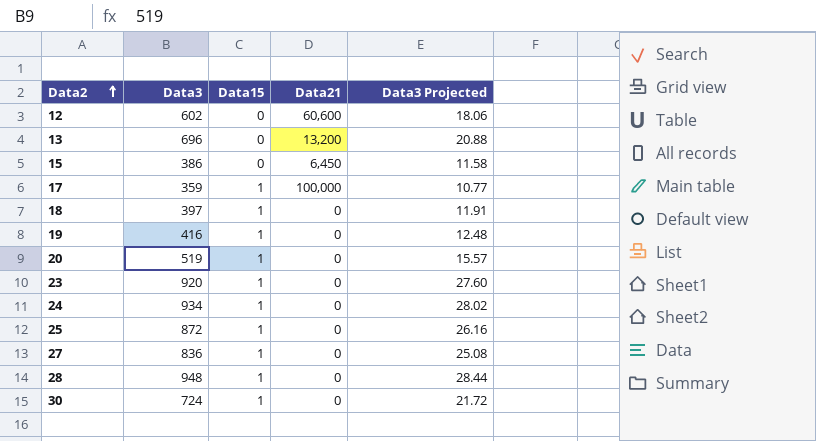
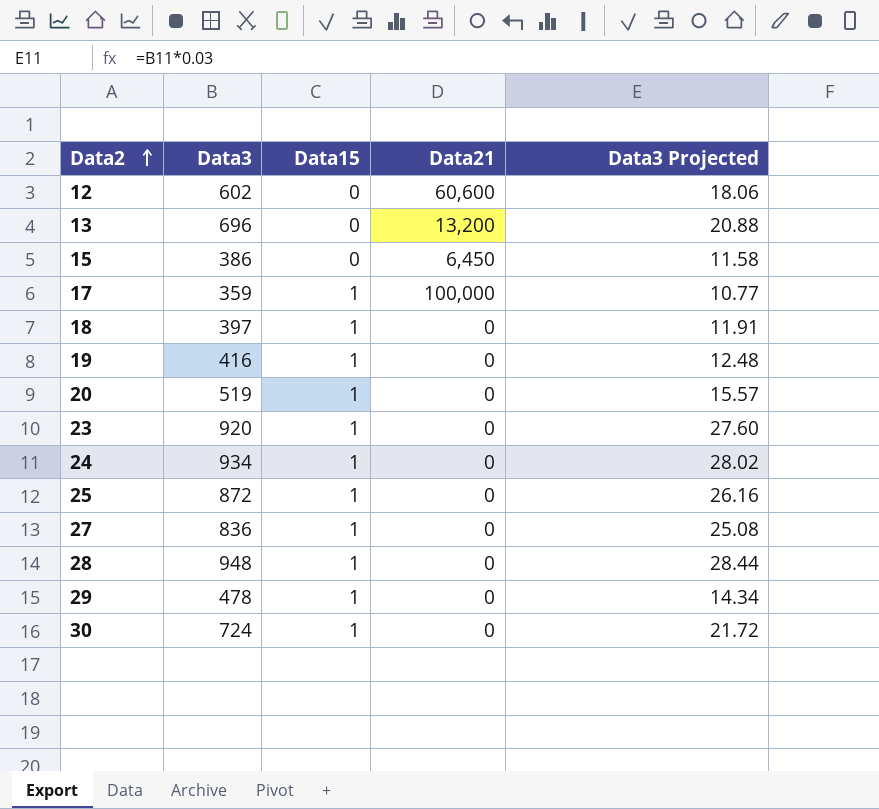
row 29: none -> 478 | 1 | 0 | 14.34

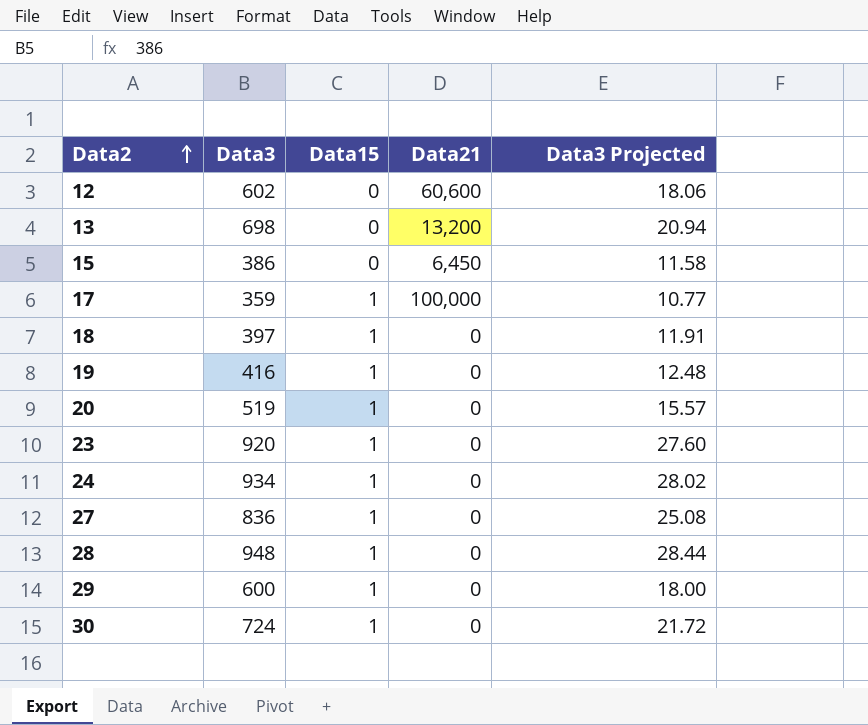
row 25: 872 | 1 | 0 | 26.16 -> none
13 | Data3: 696 -> 698
13 | Data3 Projected: 20.88 -> 20.94
29 | Data3: 478 -> 600
29 | Data3 Projected: 14.34 -> 18.00

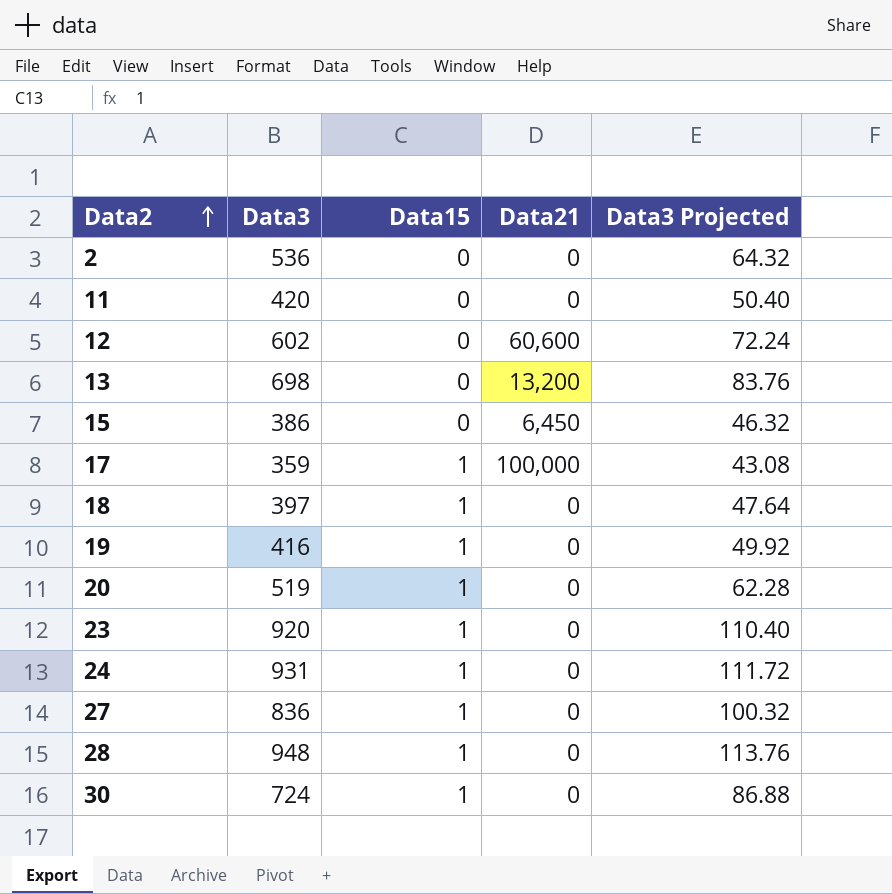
column Data3 Projected | formula: [Data3] * 0.03 -> [Data3] * 0.12
row 29: 600 | 1 | 0 | 18.00 -> none
row 2: none -> 536 | 0 | 0 | 64.32
row 11: none -> 420 | 0 | 0 | 50.40
24 | Data3: 934 -> 931

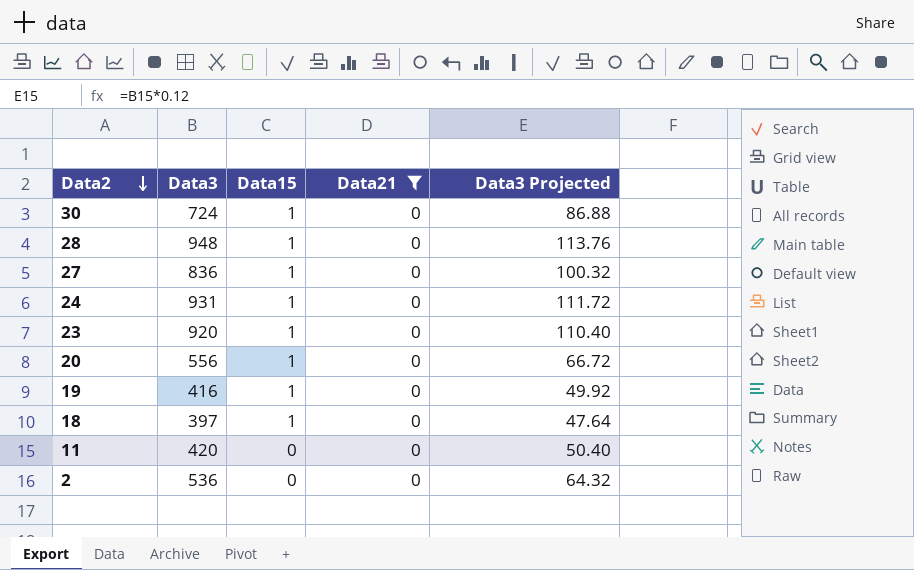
filter: none -> Data21 = 0
row order: Data2 ascending -> Data2 descending
20 | Data3: 519 -> 556
20 | Data3 Projected: 62.28 -> 66.72

